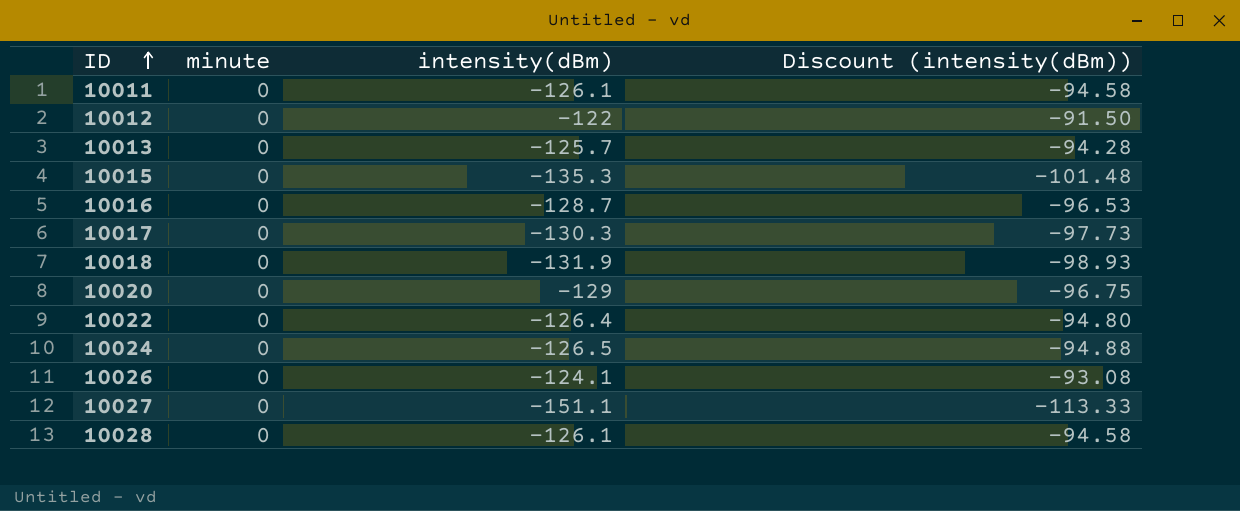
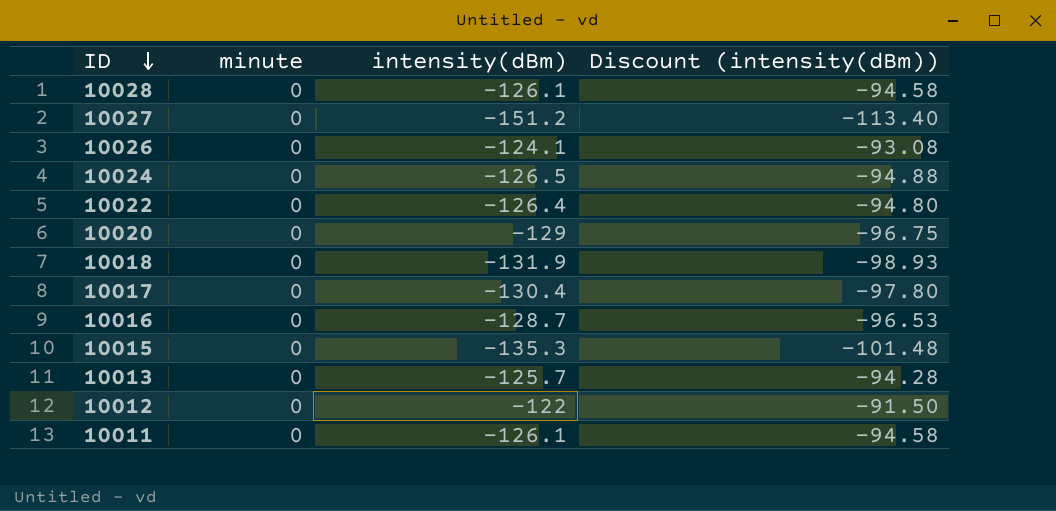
row order: ID ascending -> ID descending
10027 | intensity(dBm): -151.1 -> -151.2
10027 | Discount (intensity(dBm)): -113.33 -> -113.40
10017 | intensity(dBm): -130.3 -> -130.4
10017 | Discount (intensity(dBm)): -97.73 -> -97.80

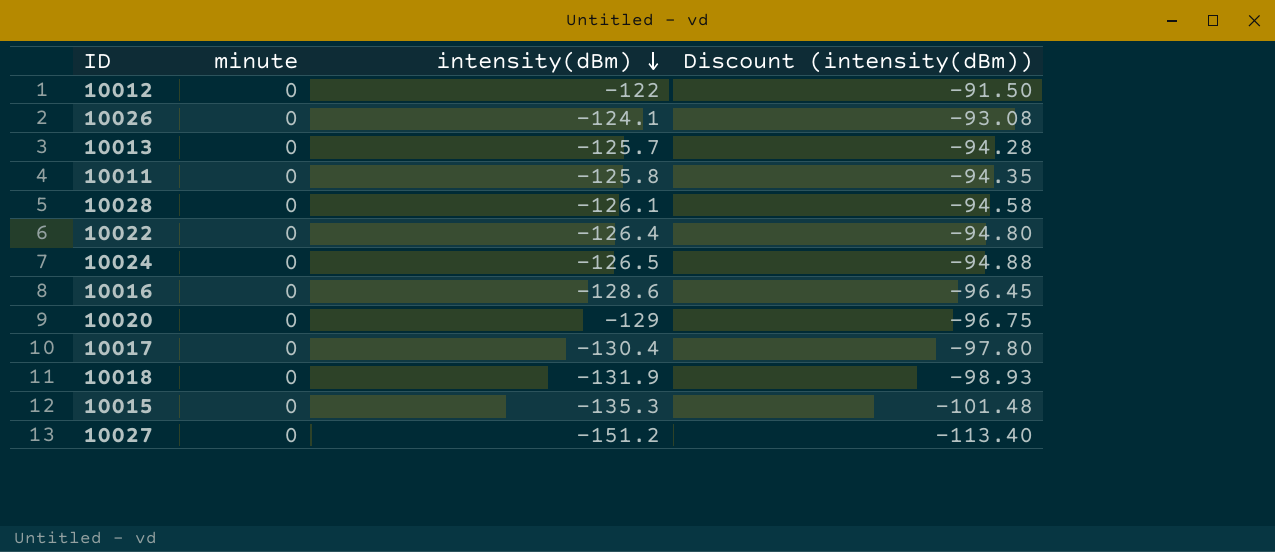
row order: ID descending -> intensity(dBm) descending
10011 | intensity(dBm): -126.1 -> -125.8
10011 | Discount (intensity(dBm)): -94.58 -> -94.35
10016 | intensity(dBm): -128.7 -> -128.6
10016 | Discount (intensity(dBm)): -96.53 -> -96.45

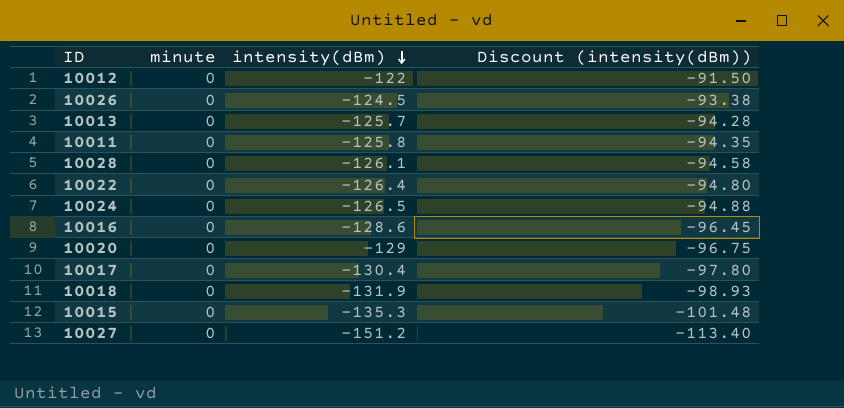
10026 | intensity(dBm): -124.1 -> -124.5
10026 | Discount (intensity(dBm)): -93.08 -> -93.38

